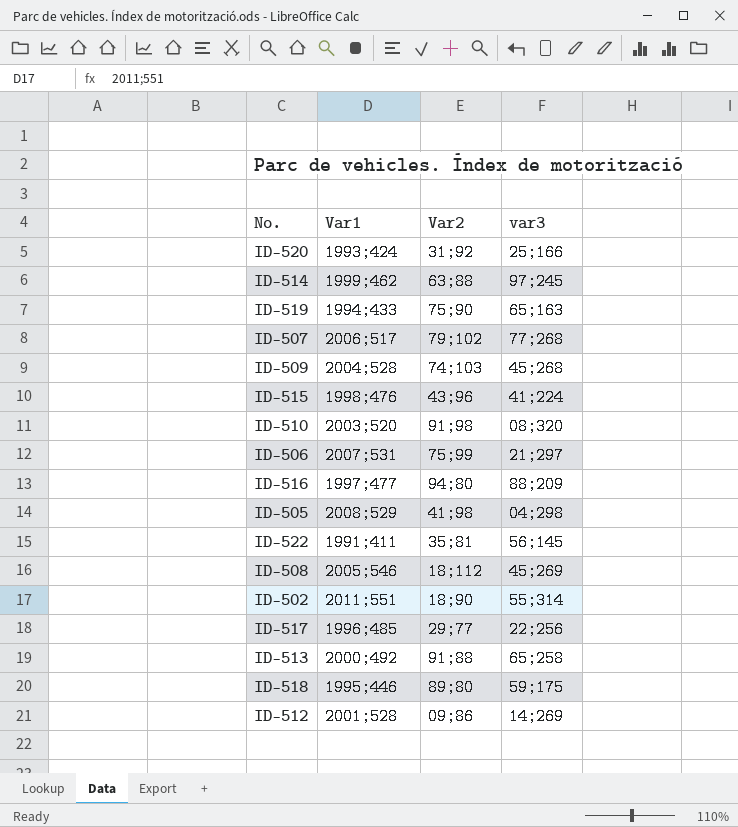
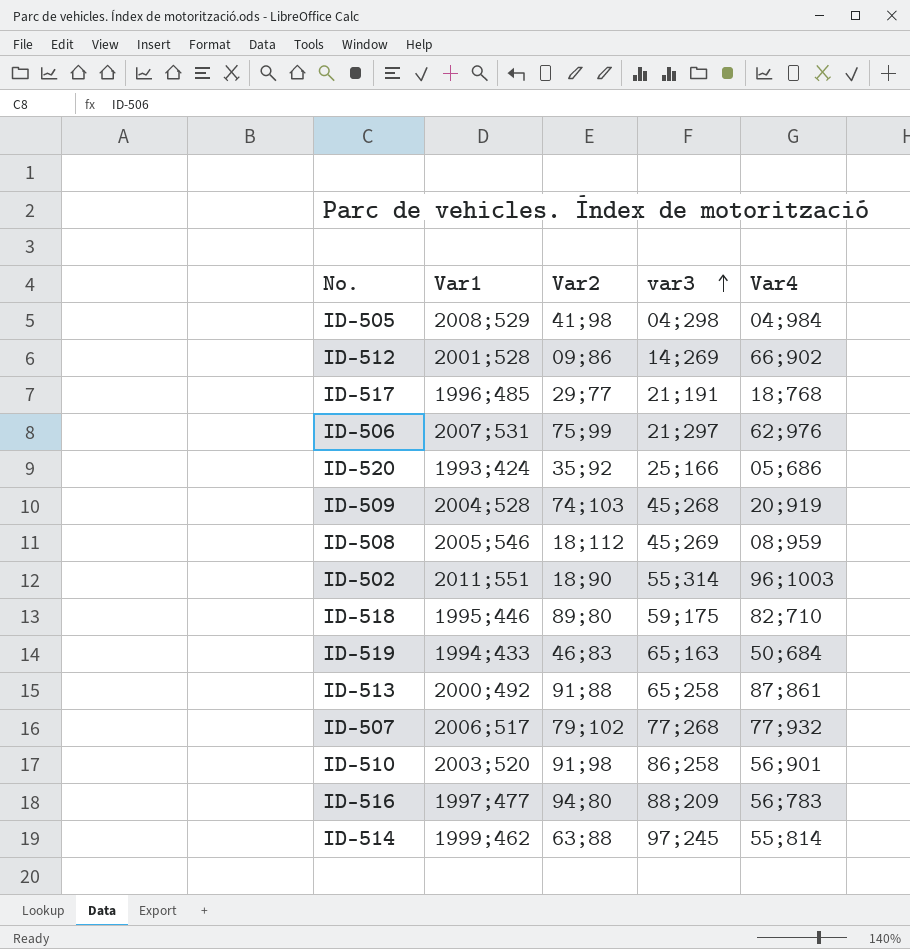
row order: none -> var3 ascending
column Var4 | position: none -> 5
row ID-515: 1998;476 | 43;96 | 41;224 -> none
row ID-522: 1991;411 | 35;81 | 56;145 -> none
ID-517 | var3: 22;256 -> 21;191
ID-520 | Var2: 31;92 -> 35;92
ID-519 | Var2: 75;90 -> 46;83
ID-510 | var3: 08;320 -> 86;258

